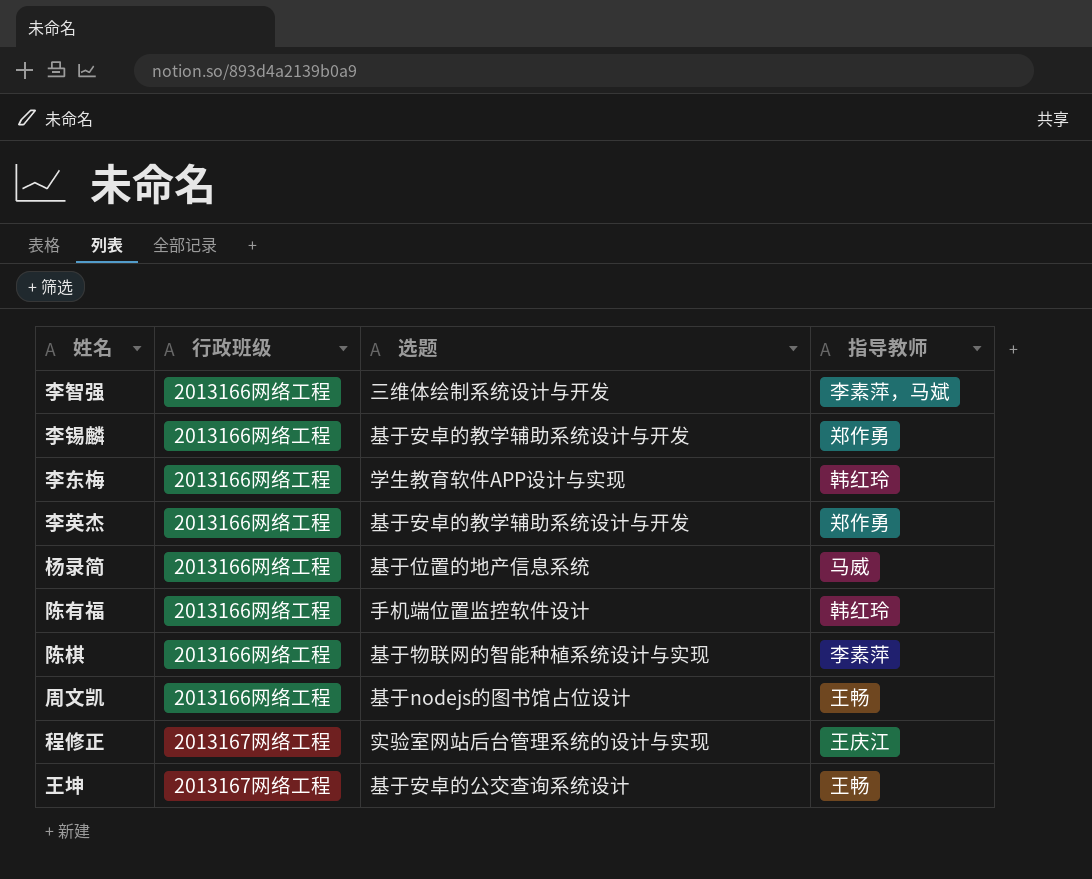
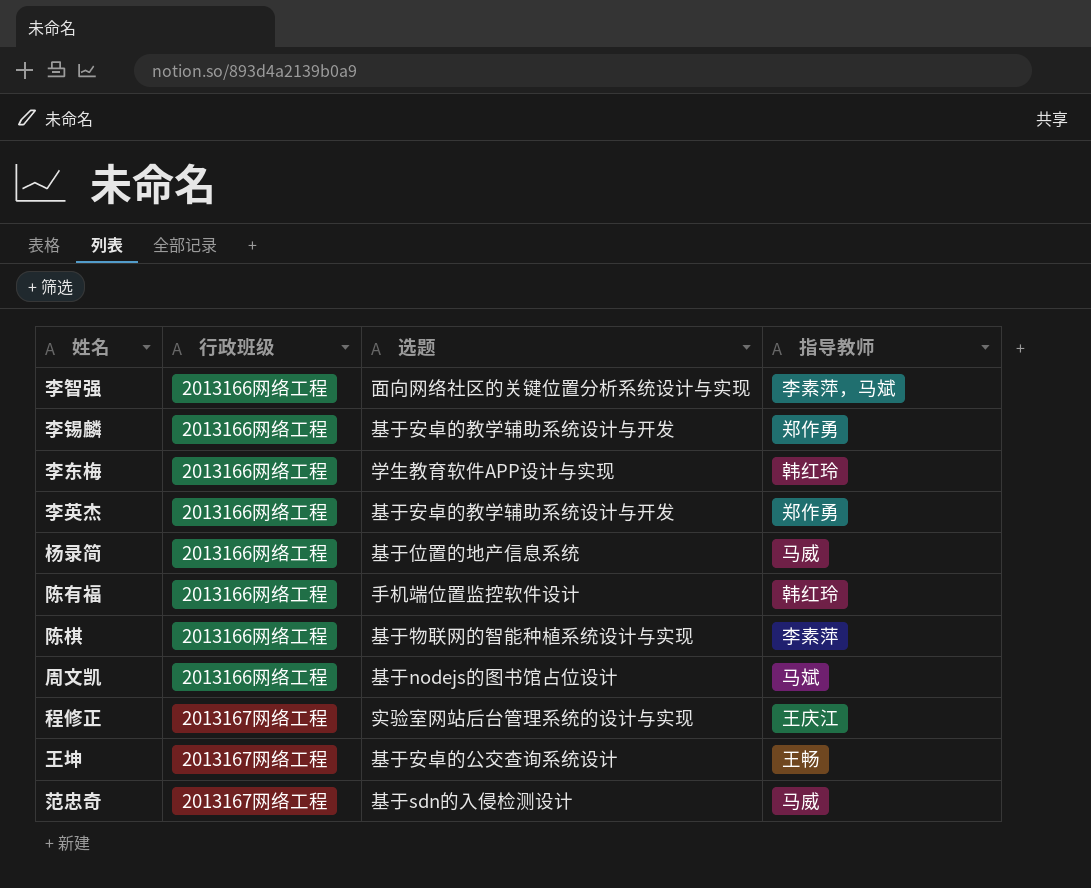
李智强 | 选题: 三维体绘制系统设计与开发 -> 面向网络社区的关键位置分析系统设计与实现
周文凯 | 指导教师: 王畅 -> 马斌
row 范忠奇: none -> 2013167网络工程 | 基于sdn的入侵检测设计 | 马威

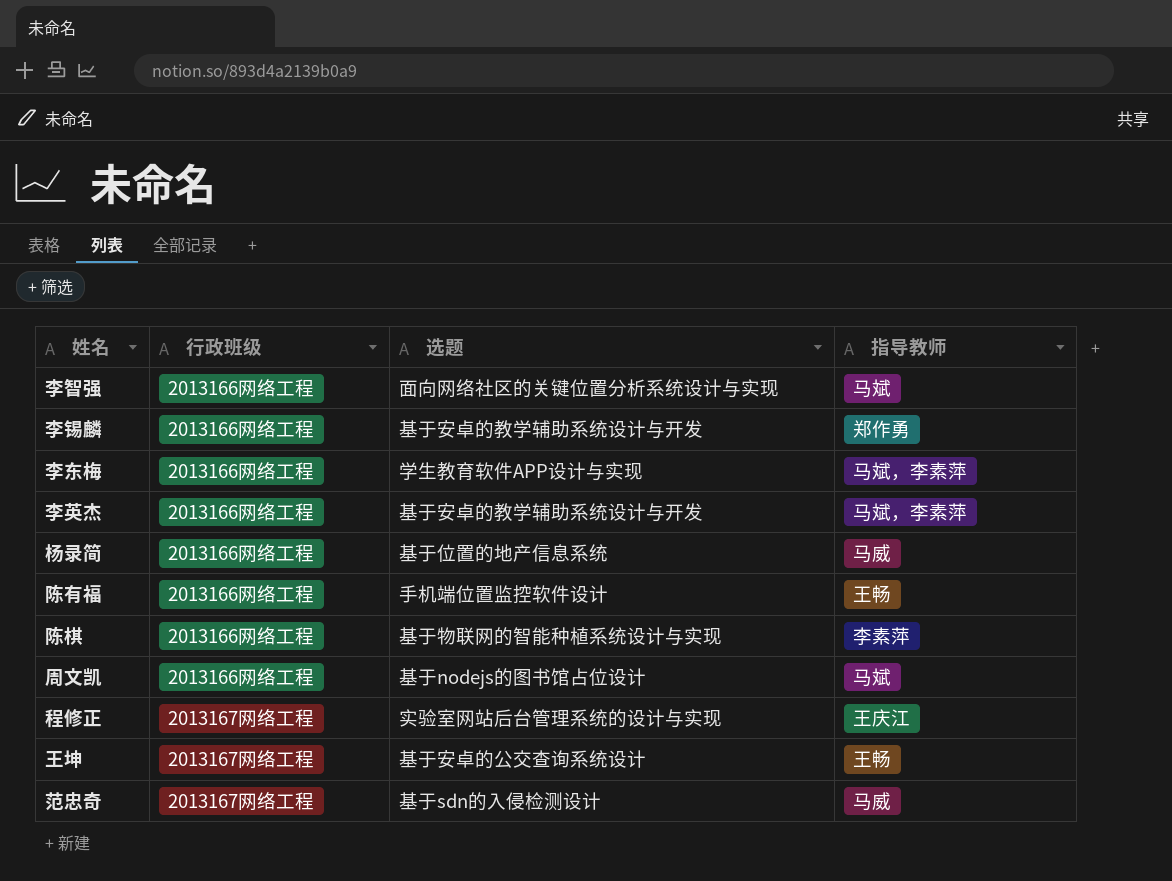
李智强 | 指导教师: 李素萍，马斌 -> 马斌
李东梅 | 指导教师: 韩红玲 -> 马斌，李素萍
李英杰 | 指导教师: 郑作勇 -> 马斌，李素萍
陈有福 | 指导教师: 韩红玲 -> 王畅

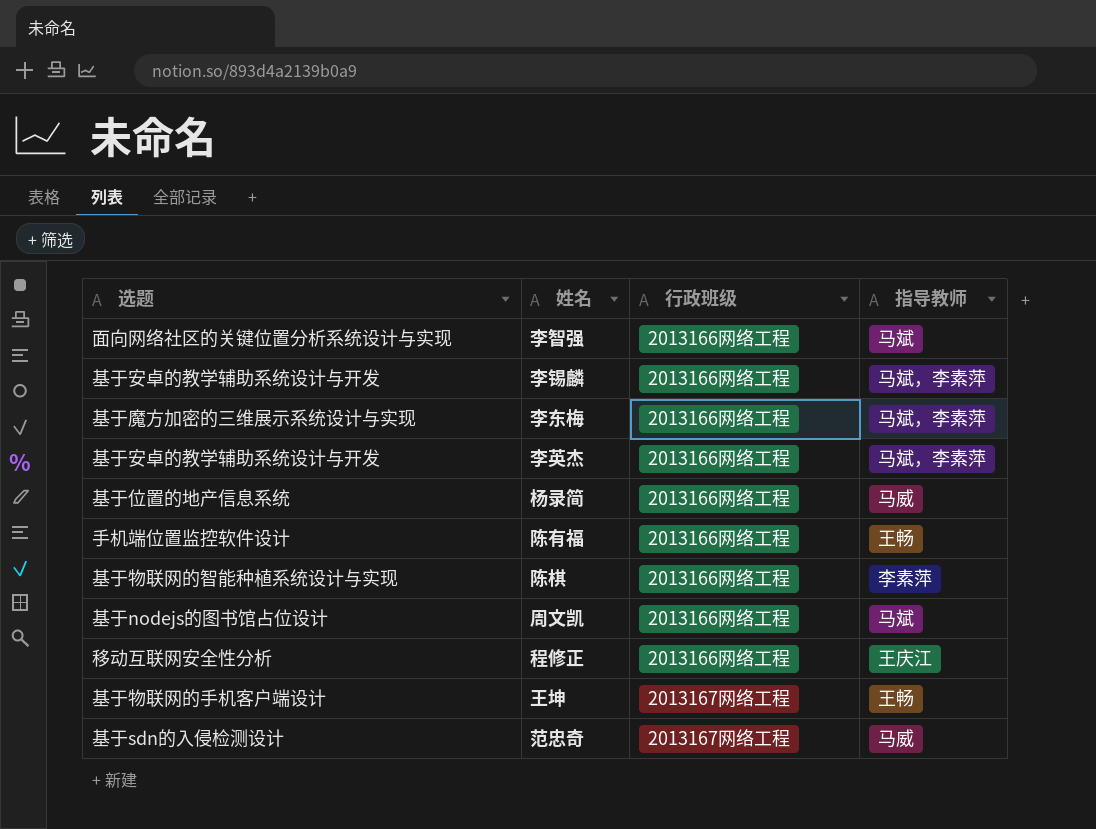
column 选题 | position: 3 -> 1
李锡麟 | 指导教师: 郑作勇 -> 马斌，李素萍
李东梅 | 选题: 学生教育软件APP设计与实现 -> 基于魔方加密的三维展示系统设计与实现
程修正 | 选题: 实验室网站后台管理系统的设计与实现 -> 移动互联网安全性分析
程修正 | 行政班级: 2013167网络工程 -> 2013166网络工程
王坤 | 选题: 基于安卓的公交查询系统设计 -> 基于物联网的手机客户端设计

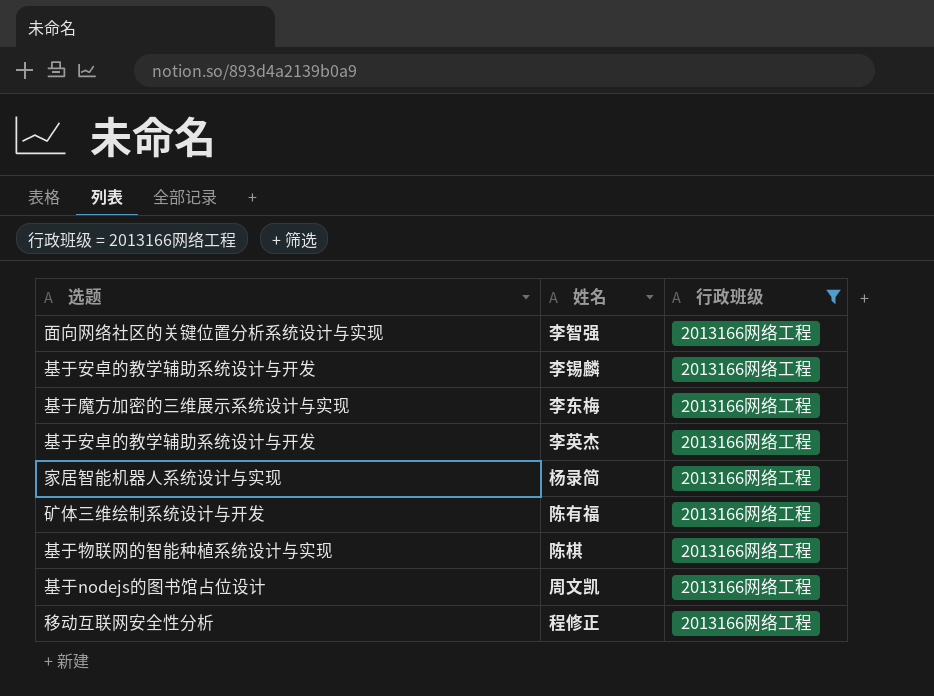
filter: none -> 行政班级 = 2013166网络工程
column 指导教师 | position: 4 -> none
杨录简 | 选题: 基于位置的地产信息系统 -> 家居智能机器人系统设计与实现
陈有福 | 选题: 手机端位置监控软件设计 -> 矿体三维绘制系统设计与开发

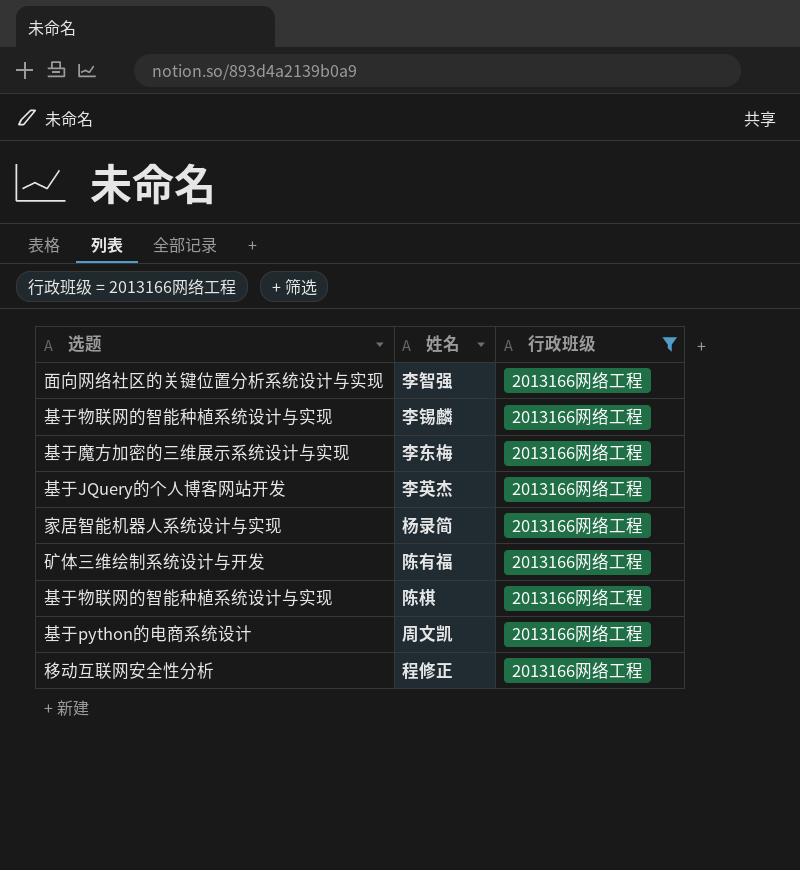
李锡麟 | 选题: 基于安卓的教学辅助系统设计与开发 -> 基于物联网的智能种植系统设计与实现
李英杰 | 选题: 基于安卓的教学辅助系统设计与开发 -> 基于JQuery的个人博客网站开发
周文凯 | 选题: 基于nodejs的图书馆占位设计 -> 基于python的电商系统设计

